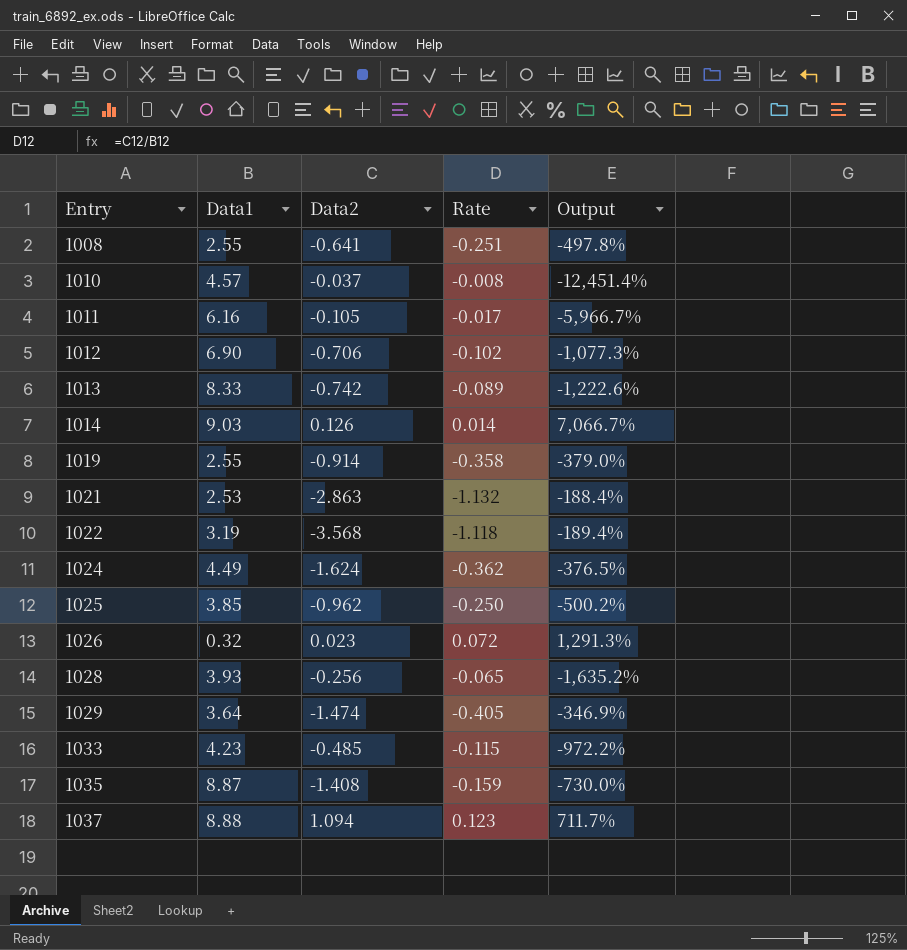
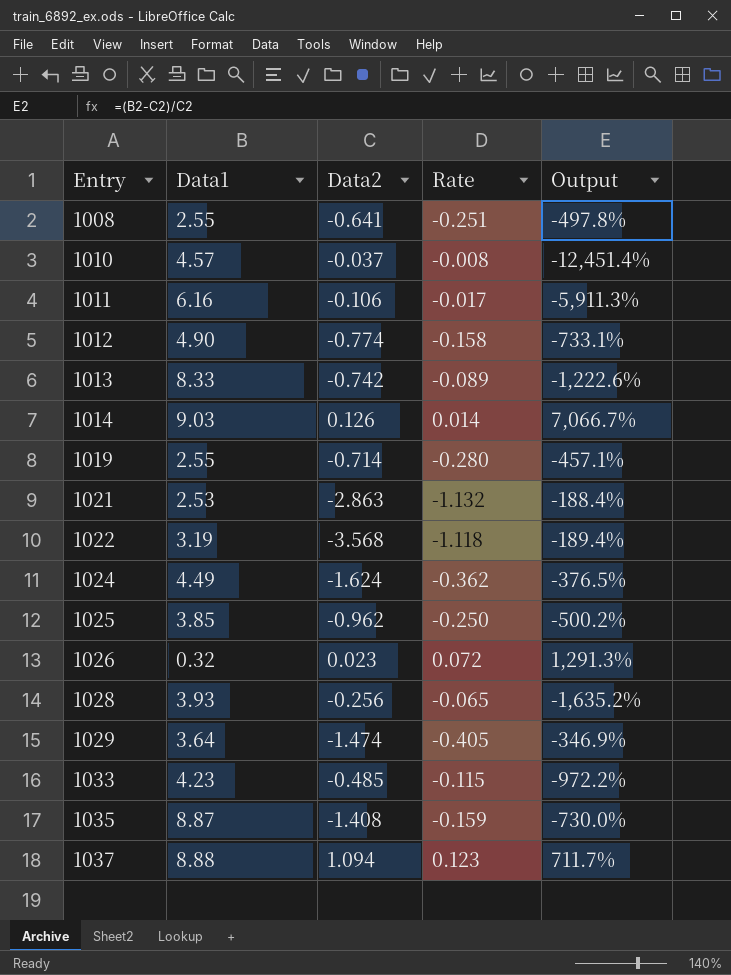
1011 | Data2: -0.105 -> -0.106
1011 | Output: -5,966.7% -> -5,911.3%
1012 | Data1: 6.90 -> 4.90
1012 | Data2: -0.706 -> -0.774
1012 | Rate: -0.102 -> -0.158
1012 | Output: -1,077.3% -> -733.1%
1019 | Data2: -0.914 -> -0.714
1019 | Rate: -0.358 -> -0.280
1019 | Output: -379.0% -> -457.1%

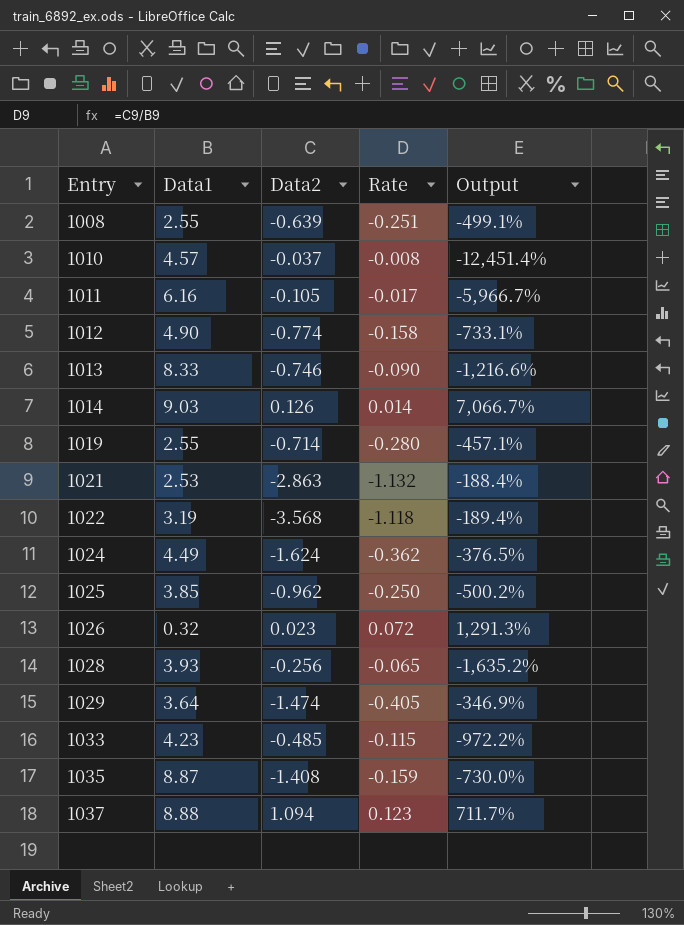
1008 | Data2: -0.641 -> -0.639
1008 | Output: -497.8% -> -499.1%
1011 | Data2: -0.106 -> -0.105
1011 | Output: -5,911.3% -> -5,966.7%
1013 | Data2: -0.742 -> -0.746
1013 | Rate: -0.089 -> -0.090
1013 | Output: -1,222.6% -> -1,216.6%

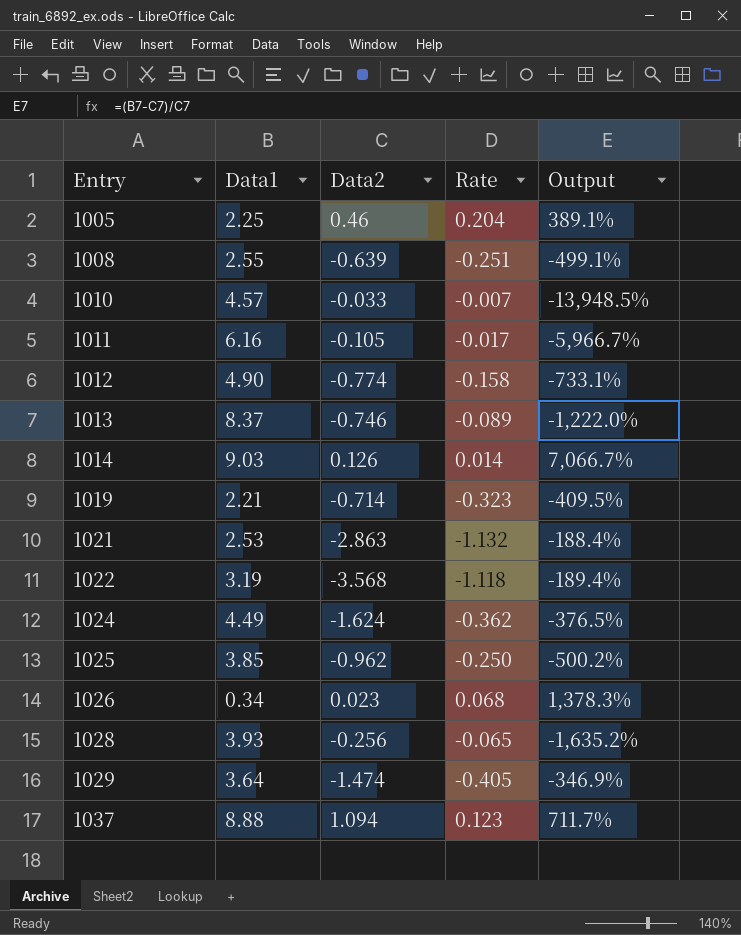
row 1033: 4.23 | -0.485 | -0.115 | -972.2% -> none
row 1035: 8.87 | -1.408 | -0.159 | -730.0% -> none
row 1005: none -> 2.25 | 0.46 | 0.204 | 389.1%
1010 | Data2: -0.037 -> -0.033
1010 | Rate: -0.008 -> -0.007
1010 | Output: -12,451.4% -> -13,948.5%
1013 | Data1: 8.33 -> 8.37
1013 | Rate: -0.090 -> -0.089
1013 | Output: -1,216.6% -> -1,222.0%
1019 | Data1: 2.55 -> 2.21
1019 | Rate: -0.280 -> -0.323
1019 | Output: -457.1% -> -409.5%
1026 | Data1: 0.32 -> 0.34
1026 | Rate: 0.072 -> 0.068
1026 | Output: 1,291.3% -> 1,378.3%

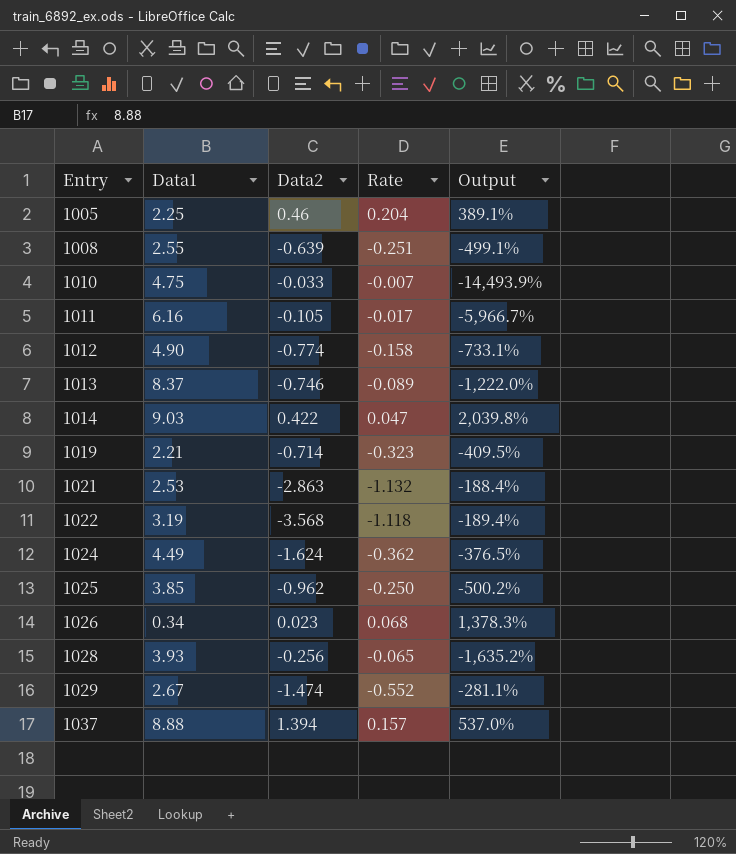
1010 | Data1: 4.57 -> 4.75
1010 | Output: -13,948.5% -> -14,493.9%
1014 | Data2: 0.126 -> 0.422
1014 | Rate: 0.014 -> 0.047
1014 | Output: 7,066.7% -> 2,039.8%
1029 | Data1: 3.64 -> 2.67
1029 | Rate: -0.405 -> -0.552
1029 | Output: -346.9% -> -281.1%
1037 | Data2: 1.094 -> 1.394
1037 | Rate: 0.123 -> 0.157
1037 | Output: 711.7% -> 537.0%

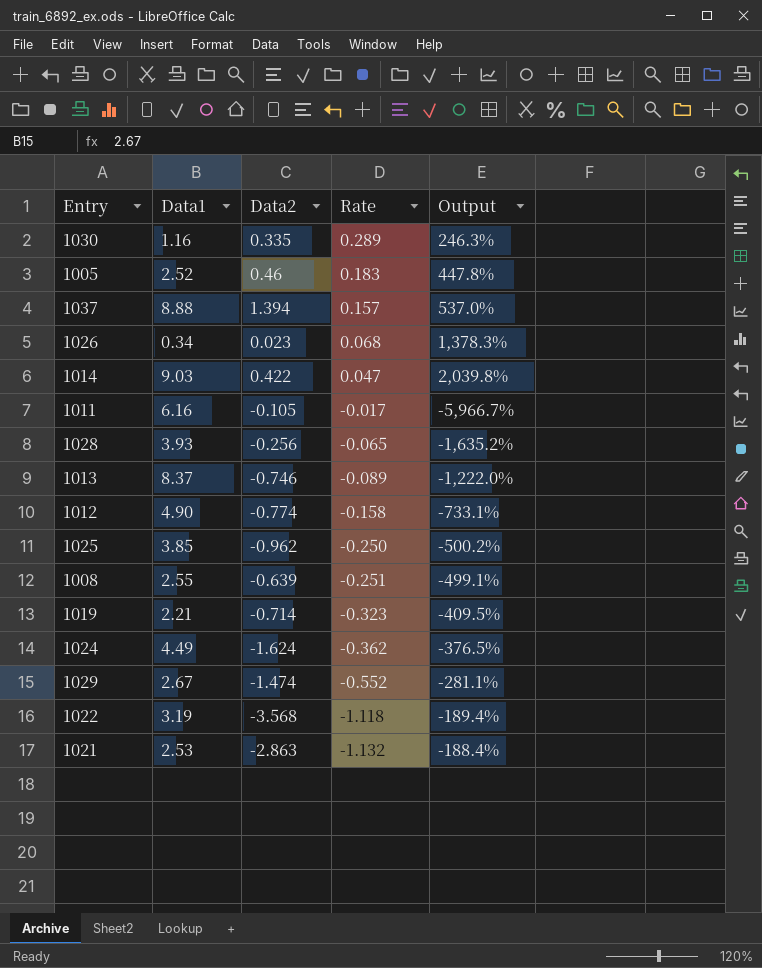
row order: Entry ascending -> Rate descending
row 1010: 4.75 | -0.033 | -0.007 | -14,493.9% -> none
row 1030: none -> 1.16 | 0.335 | 0.289 | 246.3%
1005 | Data1: 2.25 -> 2.52
1005 | Rate: 0.204 -> 0.183
1005 | Output: 389.1% -> 447.8%

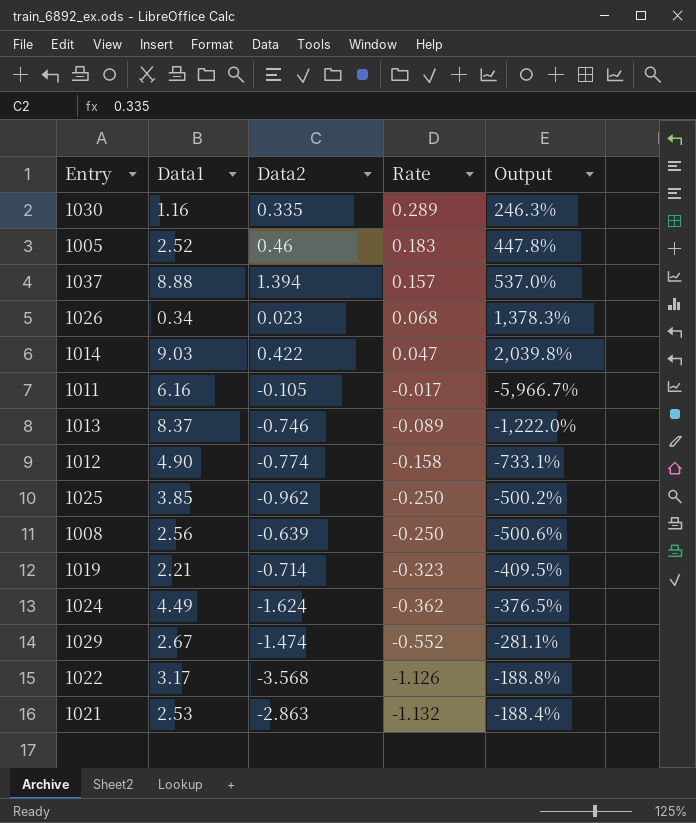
row 1028: 3.93 | -0.256 | -0.065 | -1,635.2% -> none
1008 | Data1: 2.55 -> 2.56
1008 | Rate: -0.251 -> -0.250
1008 | Output: -499.1% -> -500.6%
1022 | Data1: 3.19 -> 3.17
1022 | Rate: -1.118 -> -1.126
1022 | Output: -189.4% -> -188.8%

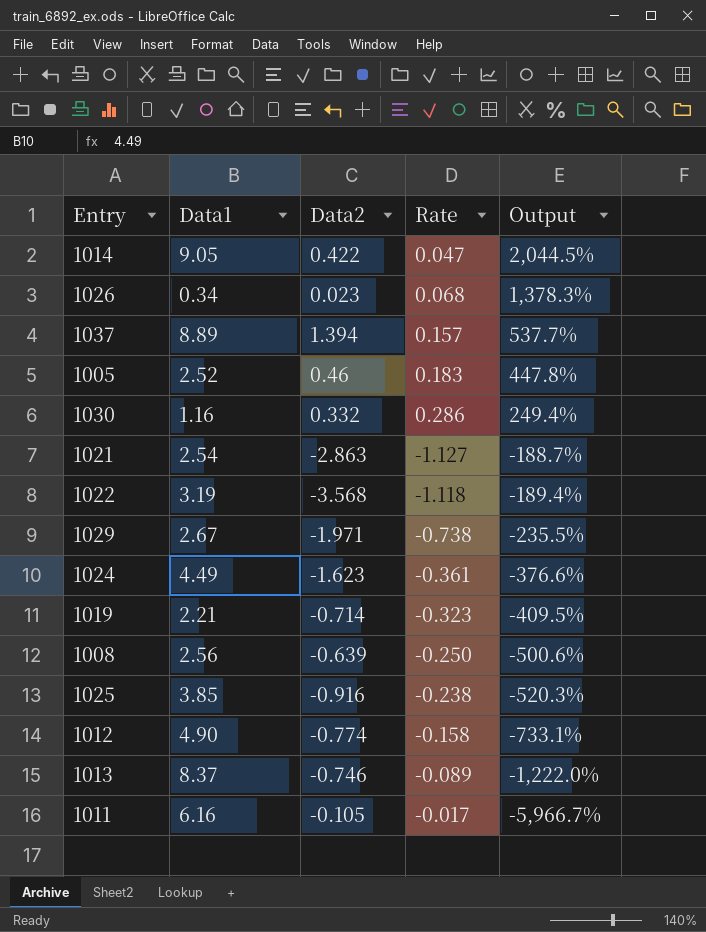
row order: Rate descending -> Output descending
1014 | Data1: 9.03 -> 9.05
1014 | Output: 2,039.8% -> 2,044.5%
1037 | Data1: 8.88 -> 8.89
1037 | Output: 537.0% -> 537.7%
1030 | Data2: 0.335 -> 0.332
1030 | Rate: 0.289 -> 0.286
1030 | Output: 246.3% -> 249.4%
1021 | Data1: 2.53 -> 2.54
1021 | Rate: -1.132 -> -1.127
1021 | Output: -188.4% -> -188.7%
1022 | Data1: 3.17 -> 3.19
1022 | Rate: -1.126 -> -1.118
1022 | Output: -188.8% -> -189.4%
1029 | Data2: -1.474 -> -1.971
1029 | Rate: -0.552 -> -0.738
1029 | Output: -281.1% -> -235.5%
1024 | Data2: -1.624 -> -1.623
1024 | Rate: -0.362 -> -0.361
1024 | Output: -376.5% -> -376.6%
1025 | Data2: -0.962 -> -0.916
1025 | Rate: -0.250 -> -0.238
1025 | Output: -500.2% -> -520.3%

